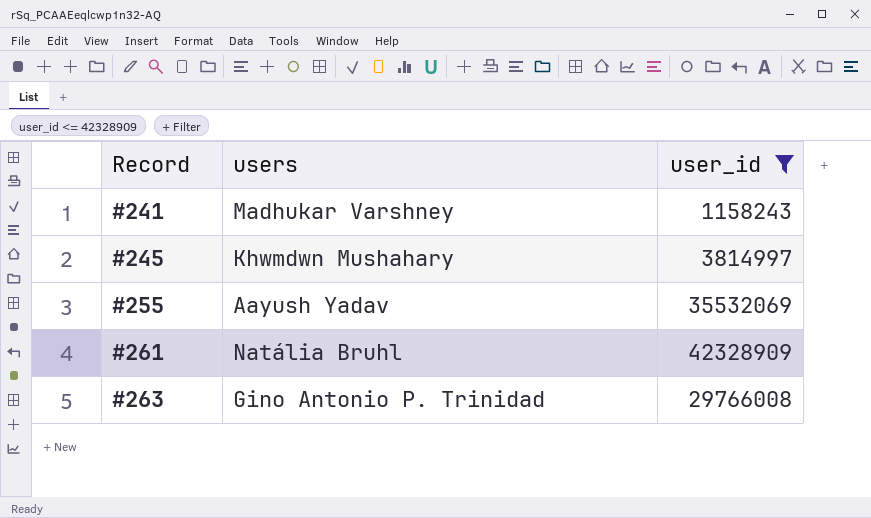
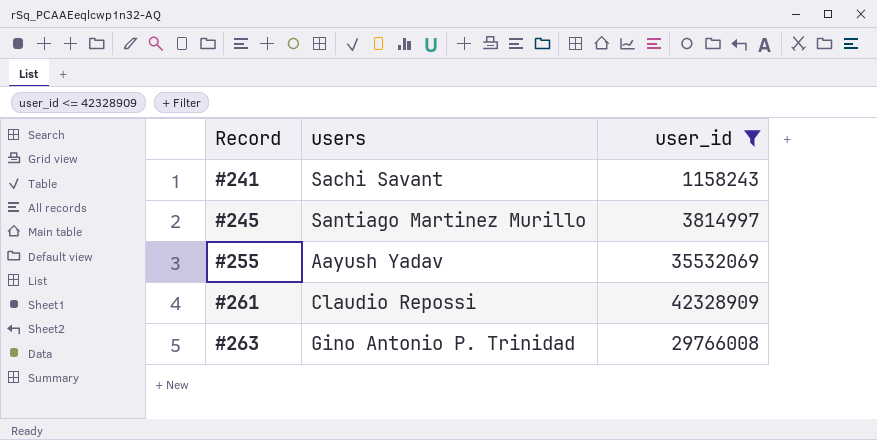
#241 | users: Madhukar Varshney -> Sachi Savant
#245 | users: Khwmdwn Mushahary -> Santiago Martinez Murillo
#261 | users: Natália Bruhl -> Claudio Repossi

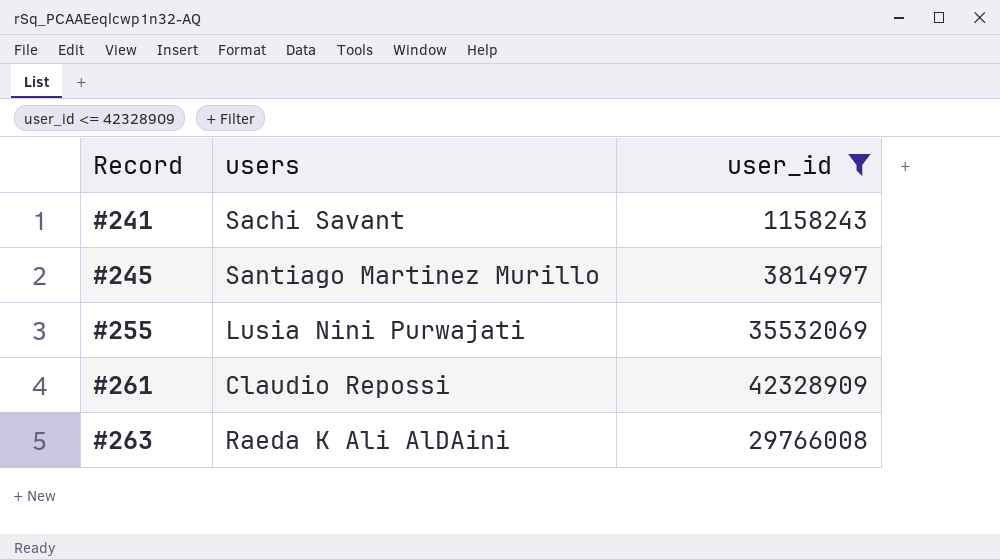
#255 | users: Aayush Yadav -> Lusia Nini Purwajati
#263 | users: Gino Antonio P. Trinidad -> Raeda K Ali AlDAini

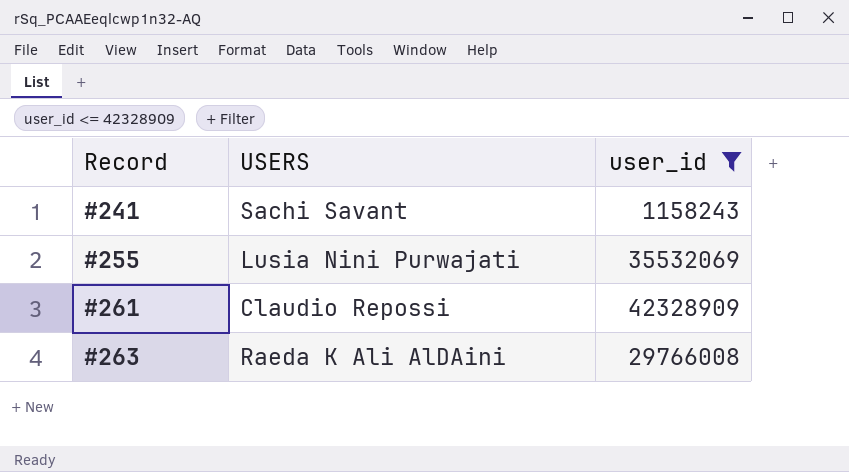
column name: users -> USERS
row #245: Santiago Martinez Murillo | 3814997 -> none

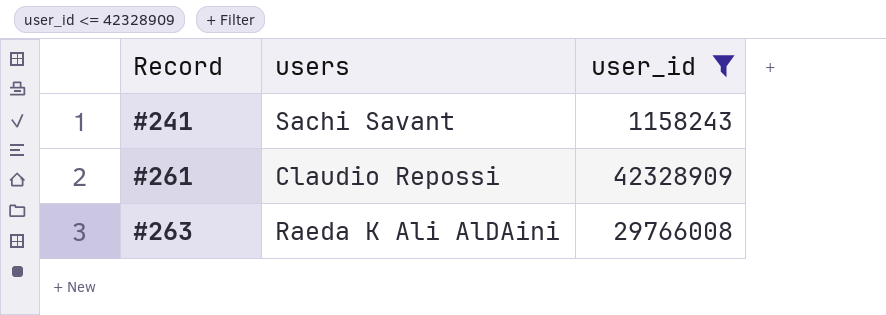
column name: USERS -> users
row #255: Lusia Nini Purwajati | 35532069 -> none

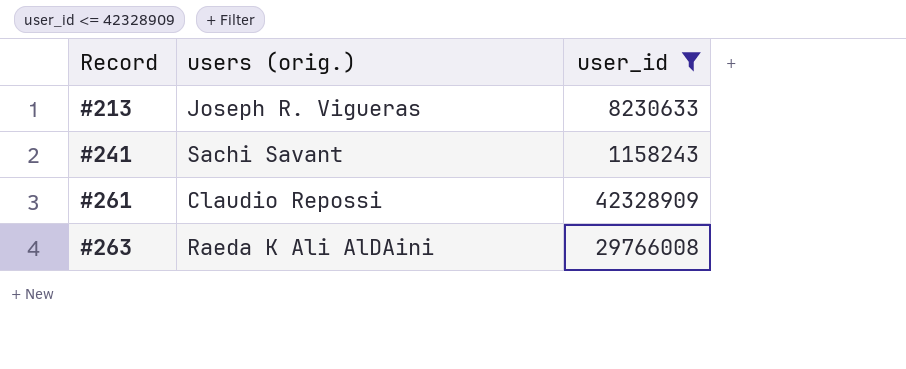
column name: users -> users (orig.)
row #213: none -> Joseph R. Vigueras | 8230633

